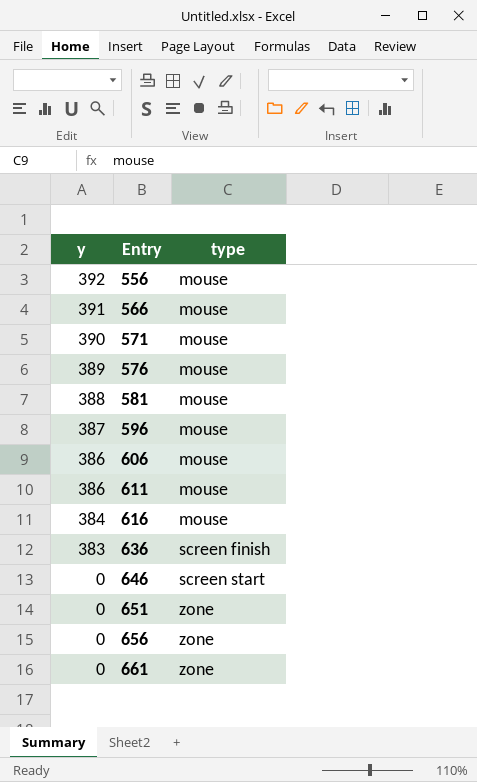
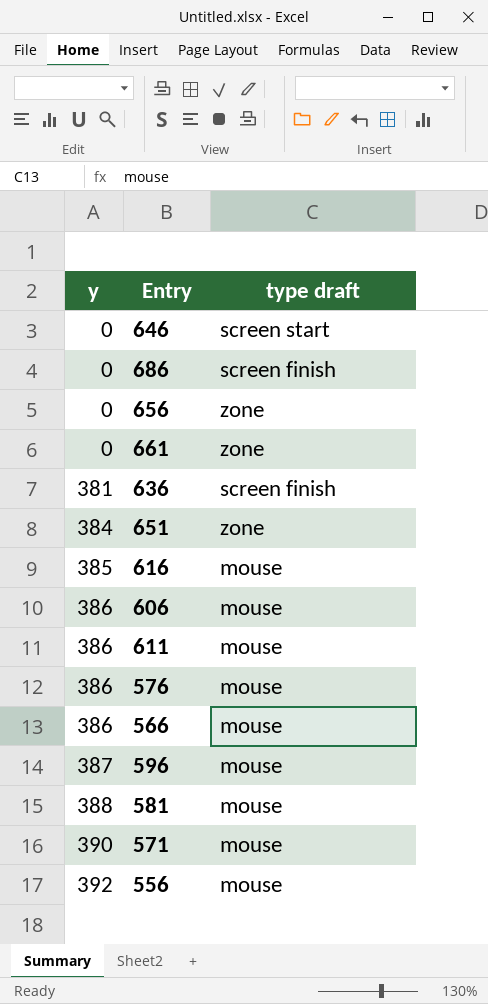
row order: y descending -> y ascending
column name: type -> type draft
row 686: none -> 0 | screen finish
636 | y: 383 -> 381
651 | y: 0 -> 384
616 | y: 384 -> 385
576 | y: 389 -> 386
566 | y: 391 -> 386

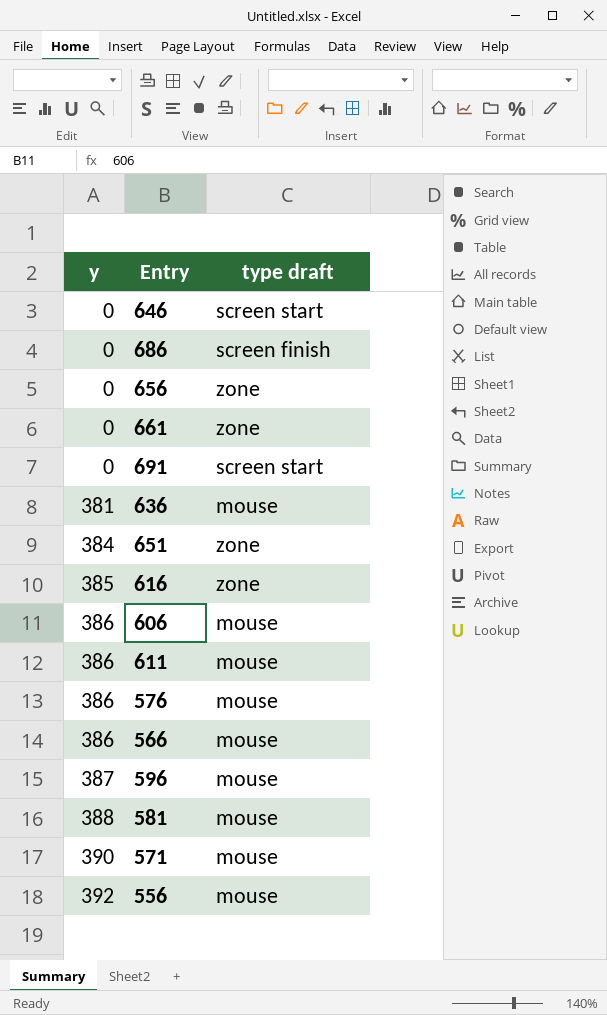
row 691: none -> 0 | screen start
636 | type draft: screen finish -> mouse
616 | type draft: mouse -> zone

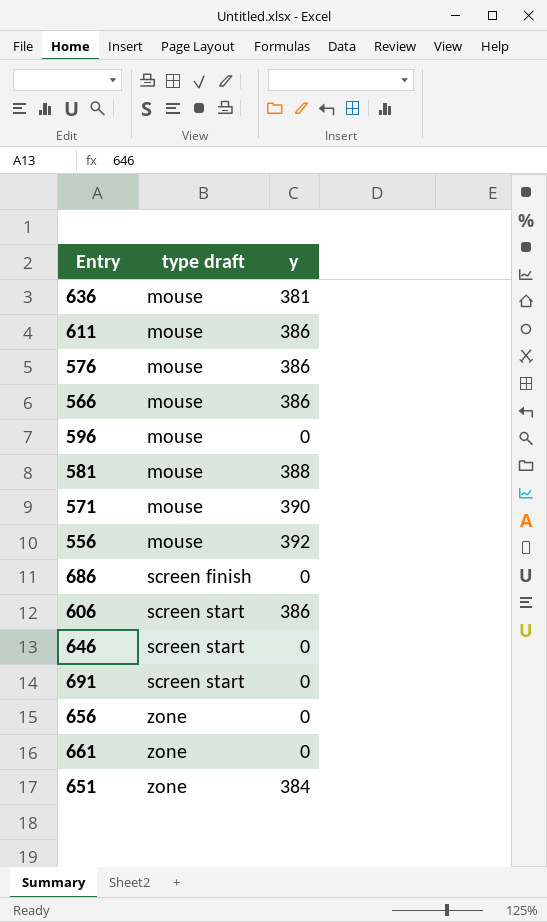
row order: y ascending -> type draft ascending
column y | position: 1 -> 3
row 616: 385 | zone -> none
596 | y: 387 -> 0
606 | type draft: mouse -> screen start

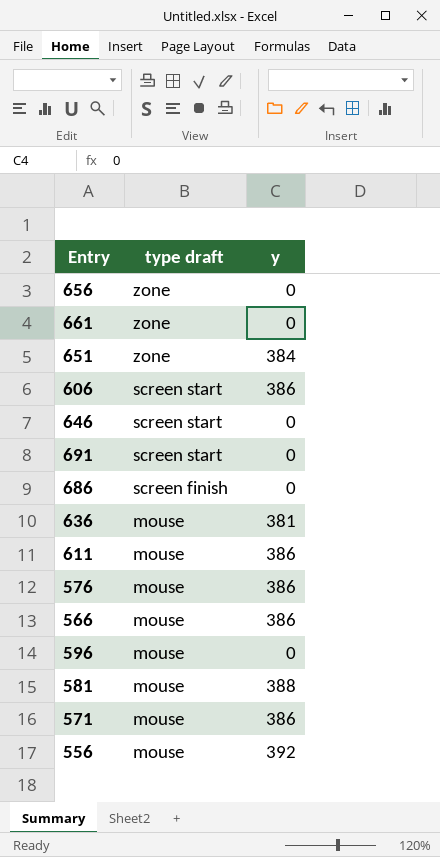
row order: type draft ascending -> type draft descending
571 | y: 390 -> 386

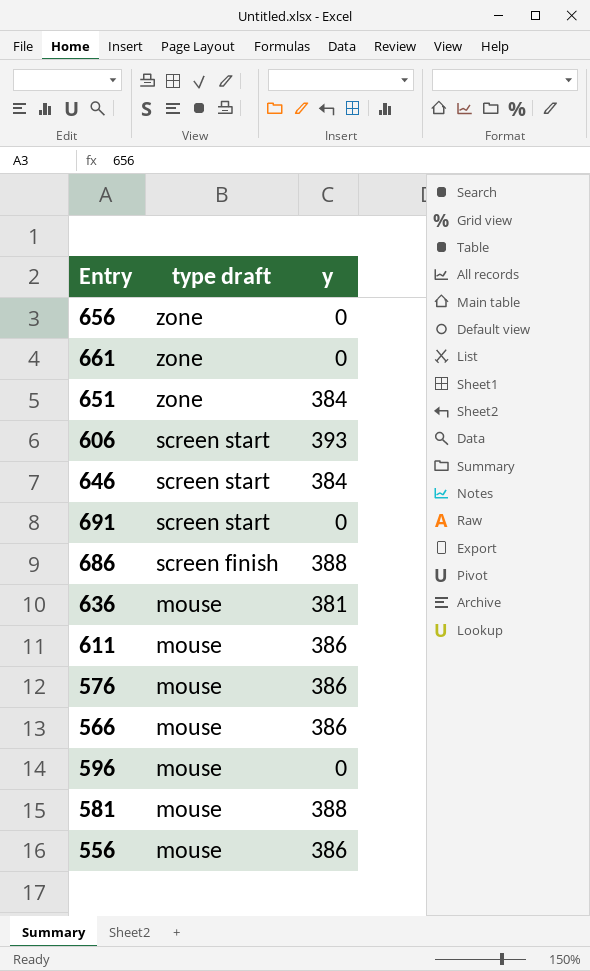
row 571: mouse | 386 -> none
606 | y: 386 -> 393
646 | y: 0 -> 384
686 | y: 0 -> 388
556 | y: 392 -> 386

